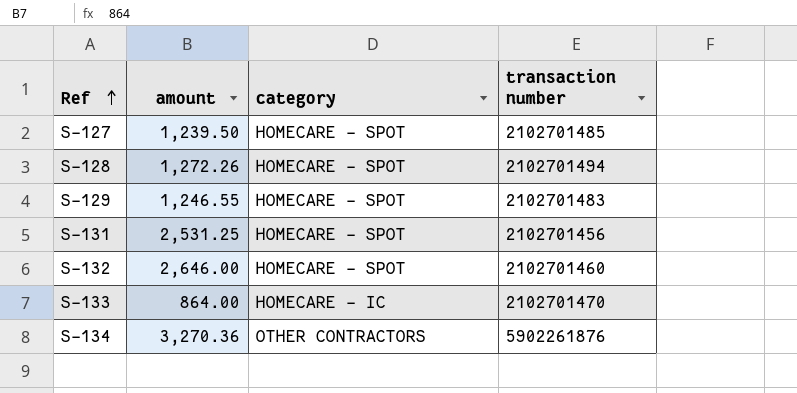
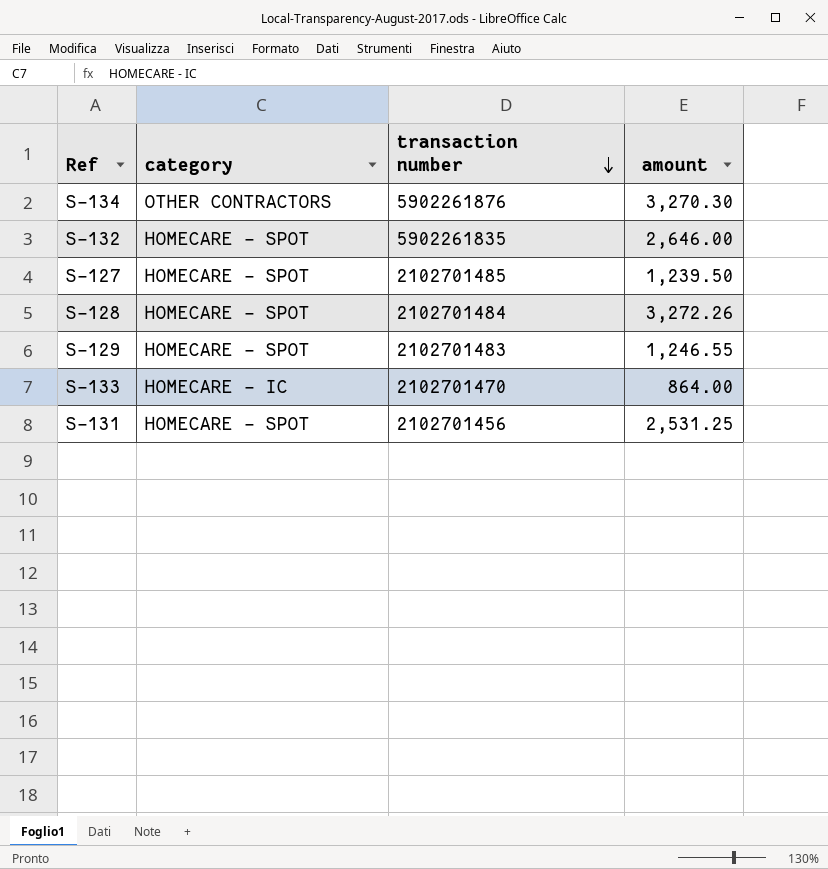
row order: Ref ascending -> transaction number descending
column amount | position: 2 -> 4
S-134 | amount: 3,270.36 -> 3,270.30
S-132 | transaction number: 2102701460 -> 5902261835
S-128 | transaction number: 2102701494 -> 2102701484
S-128 | amount: 1,272.26 -> 3,272.26

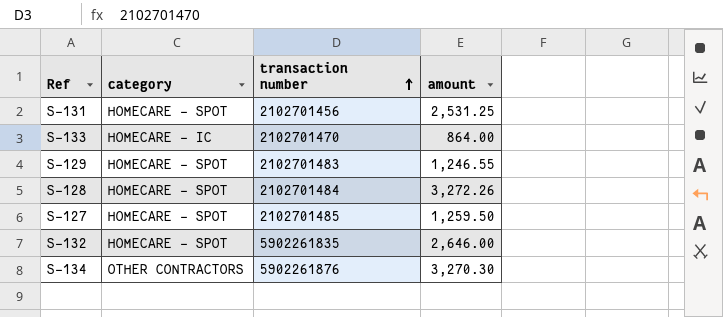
row order: transaction number descending -> transaction number ascending
S-127 | amount: 1,239.50 -> 1,259.50

